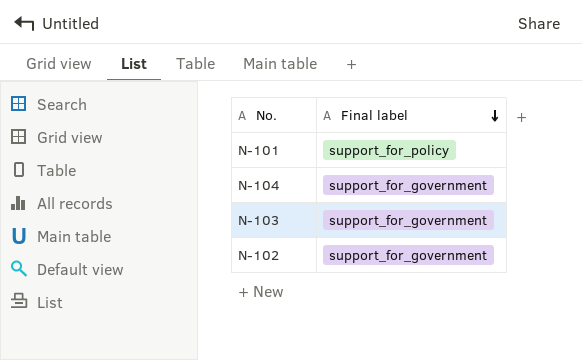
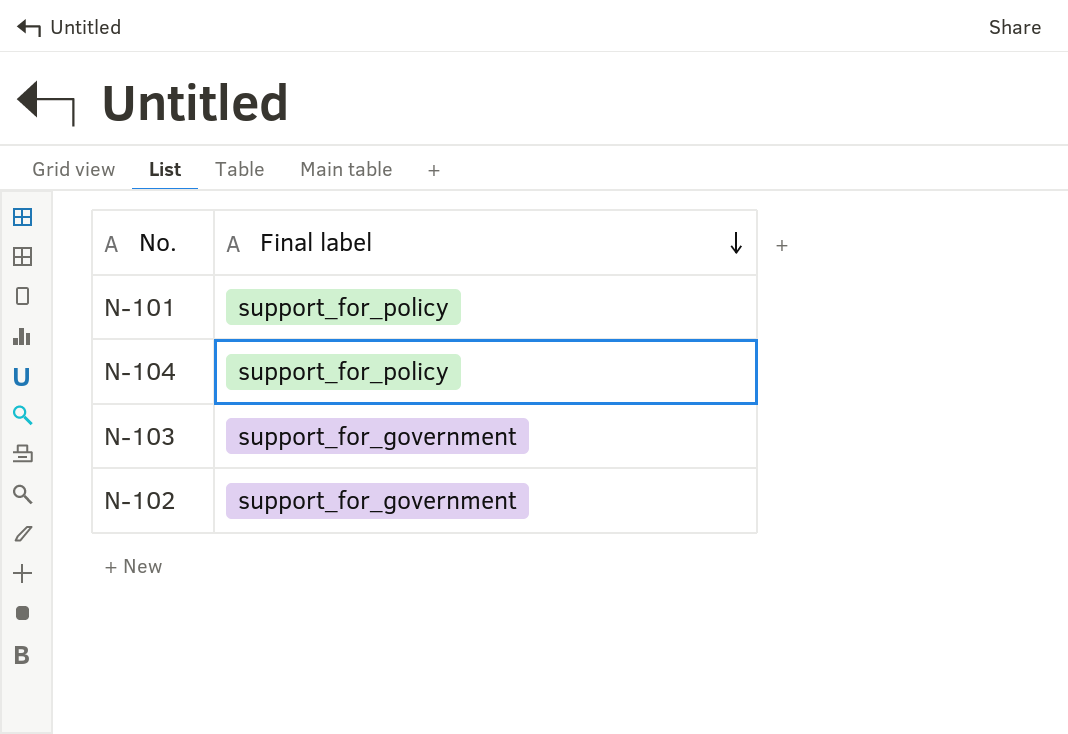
N-104 | Final label: support_for_government -> support_for_policy

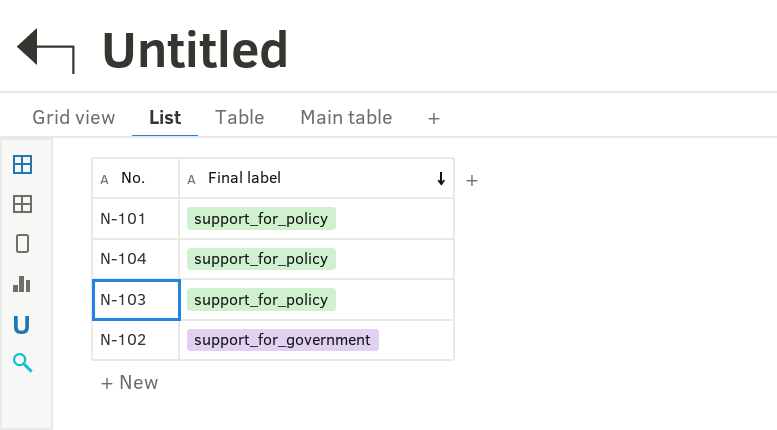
N-103 | Final label: support_for_government -> support_for_policy

